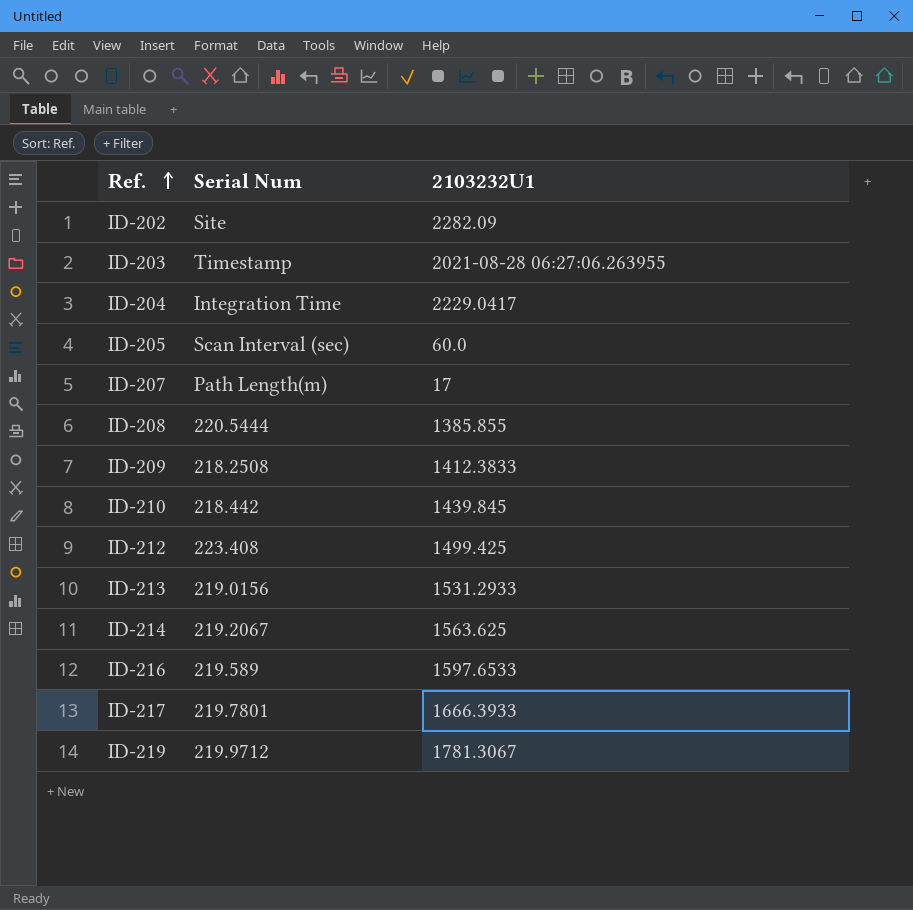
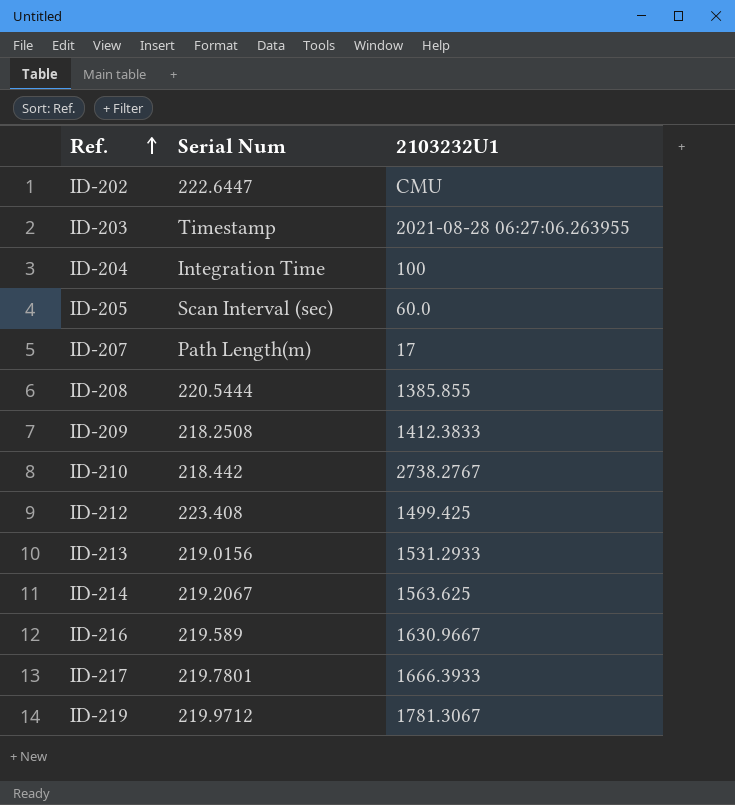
ID-202 | Serial Num: Site -> 222.6447
ID-202 | 2103232U1: 2282.09 -> CMU
ID-204 | 2103232U1: 2229.0417 -> 100
ID-210 | 2103232U1: 1439.845 -> 2738.2767
ID-216 | 2103232U1: 1597.6533 -> 1630.9667

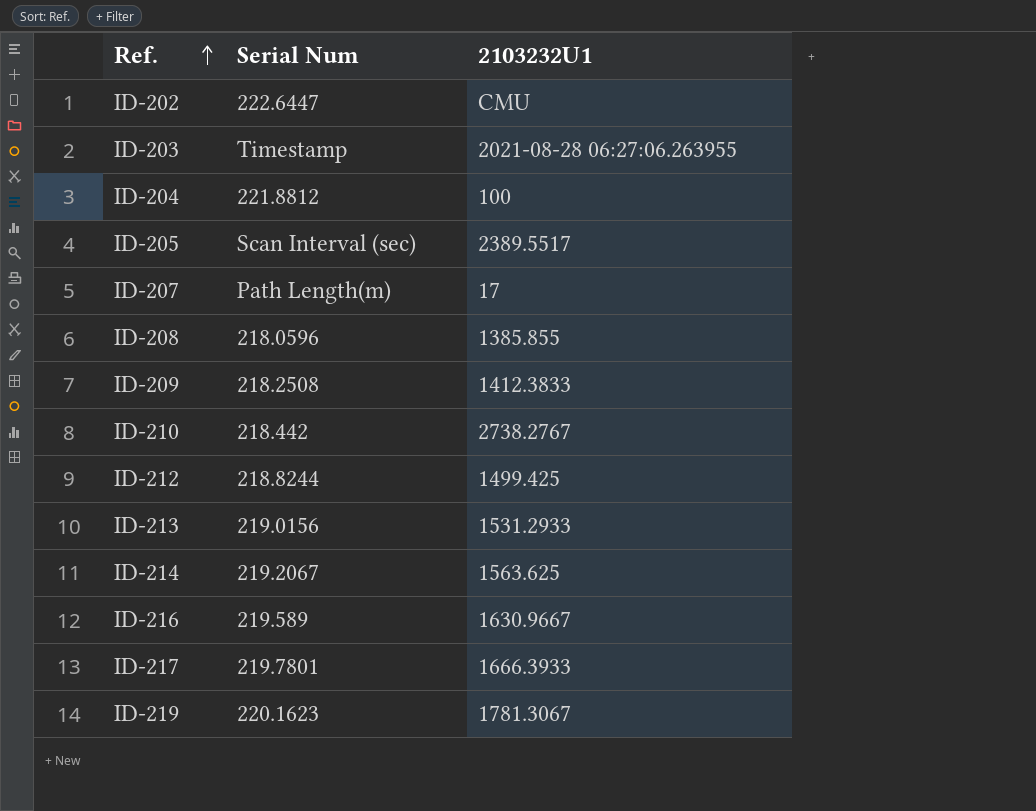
ID-204 | Serial Num: Integration Time -> 221.8812
ID-205 | 2103232U1: 60.0 -> 2389.5517
ID-208 | Serial Num: 220.5444 -> 218.0596
ID-212 | Serial Num: 223.408 -> 218.8244
ID-219 | Serial Num: 219.9712 -> 220.1623

